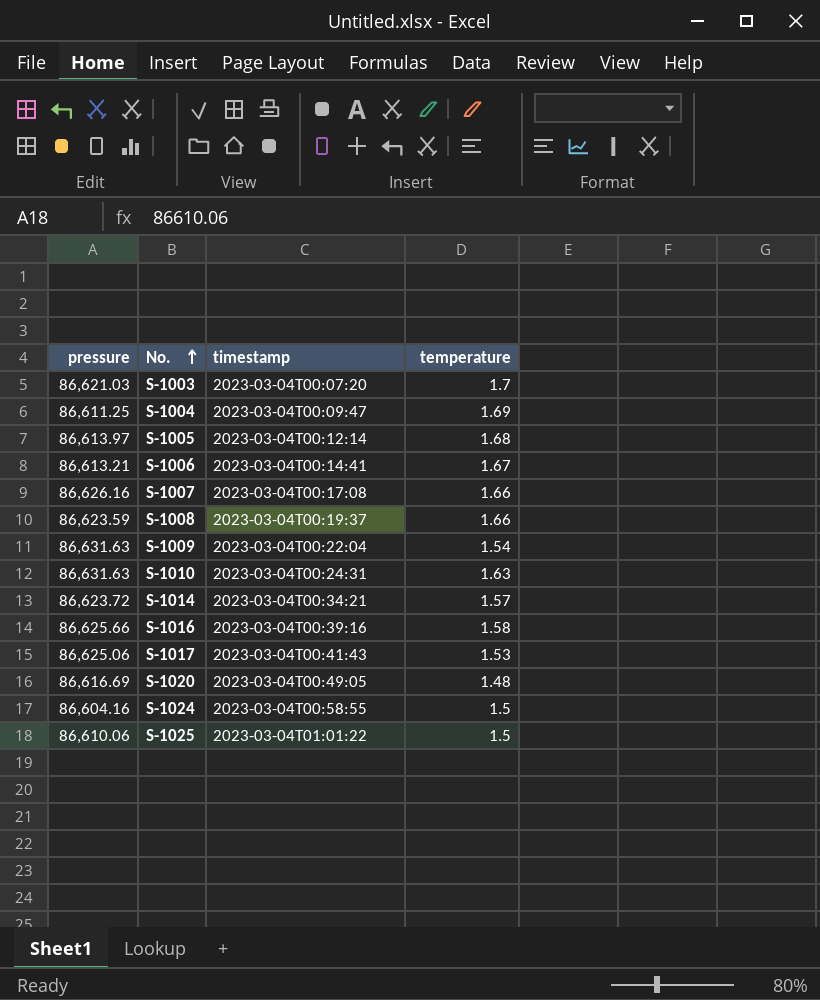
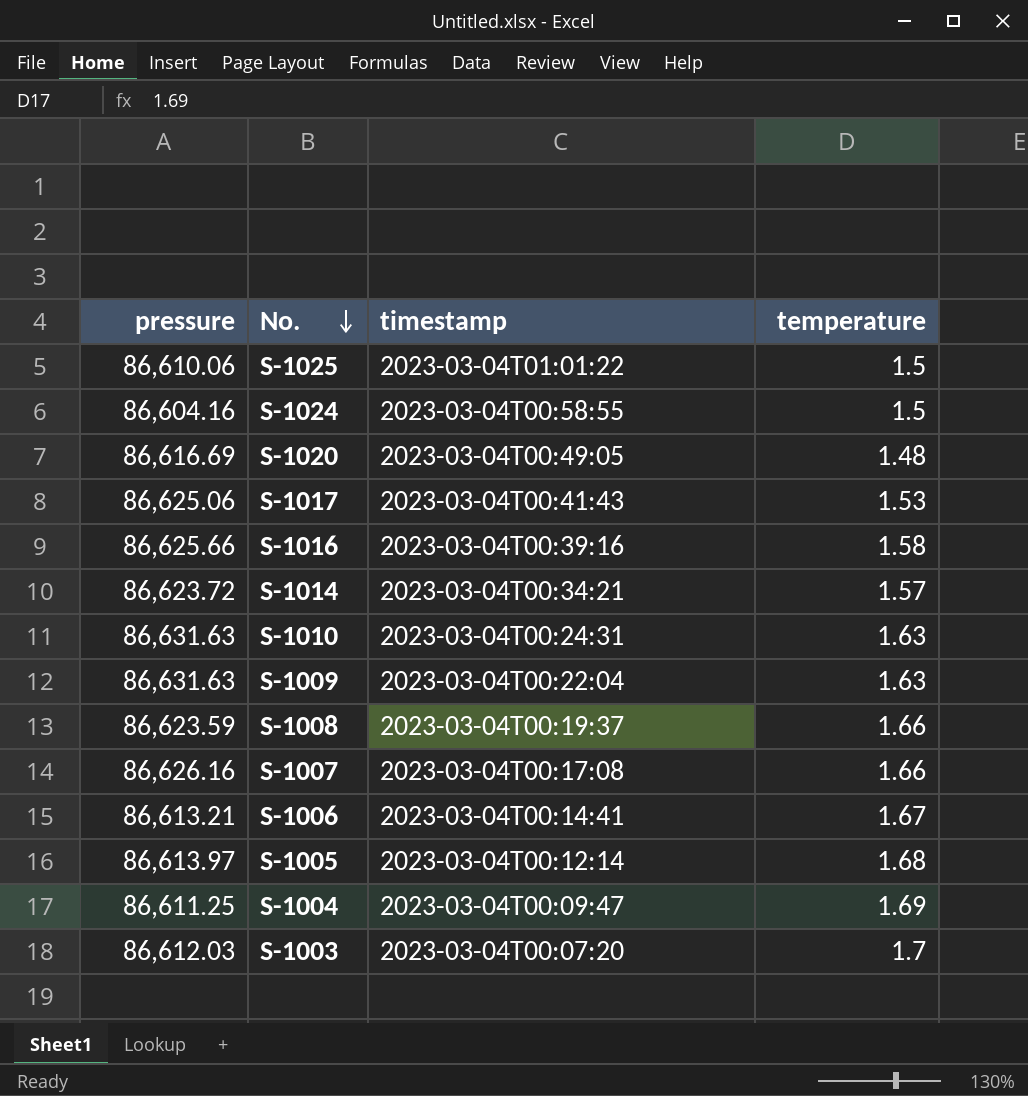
row order: No. ascending -> No. descending
S-1009 | temperature: 1.54 -> 1.63
S-1003 | pressure: 86,621.03 -> 86,612.03

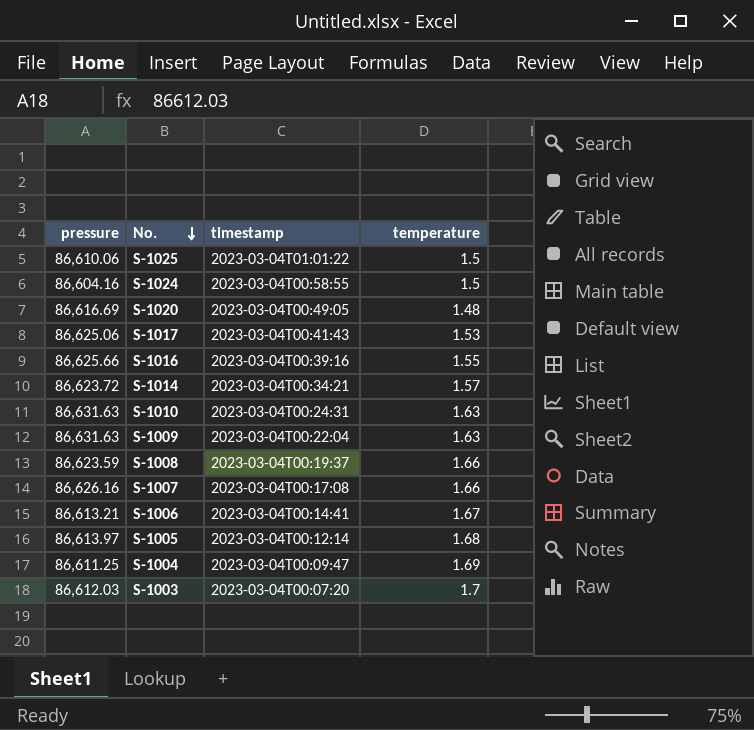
S-1016 | temperature: 1.58 -> 1.55

